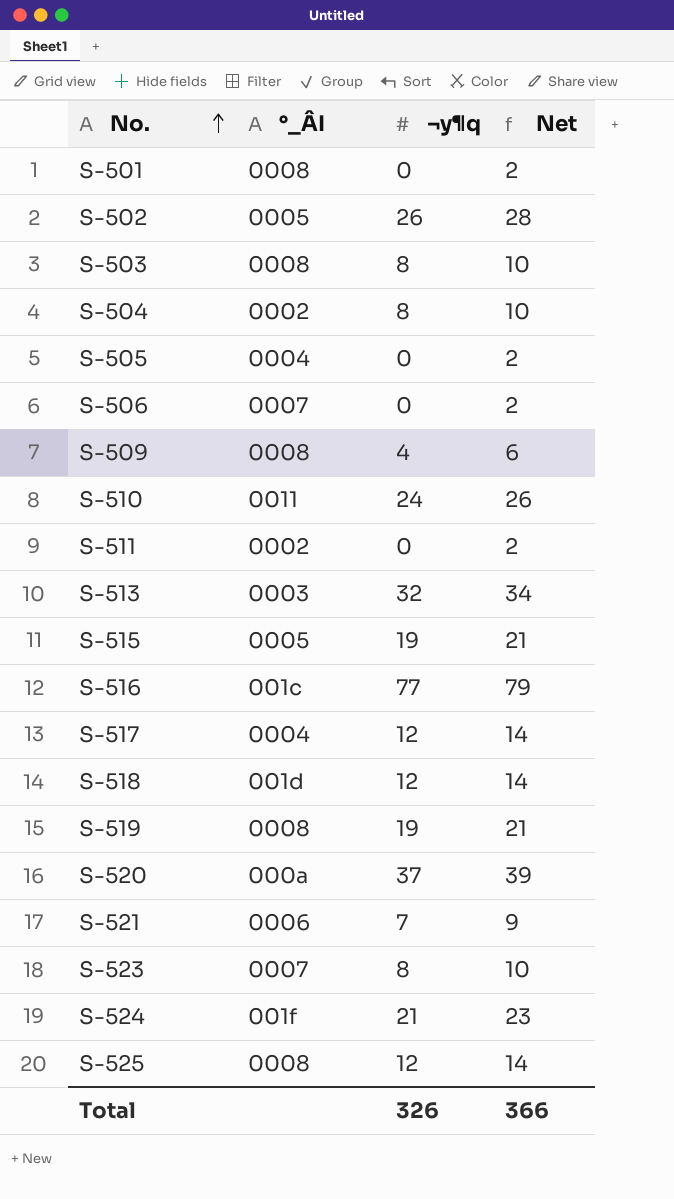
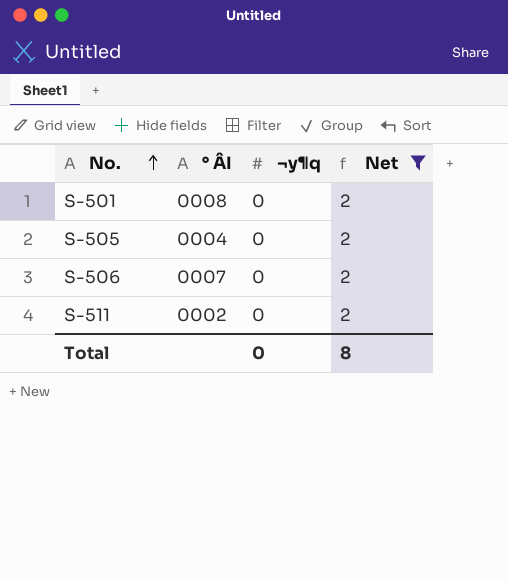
filter: none -> Net = 2
column name: °_ÂI -> ° ÂI
Total | ¬y¶q: 326 -> 0
Total | Net: 366 -> 8

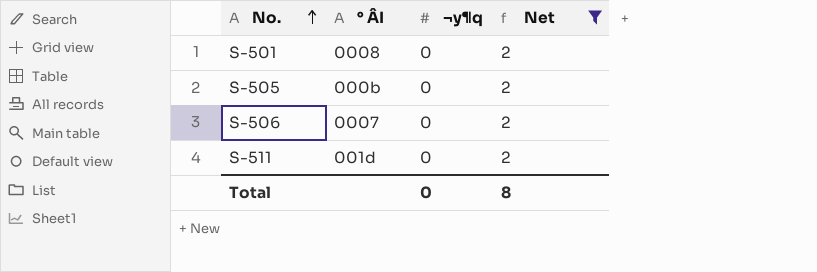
S-505 | ° ÂI: 0004 -> 000b
S-511 | ° ÂI: 0002 -> 001d

